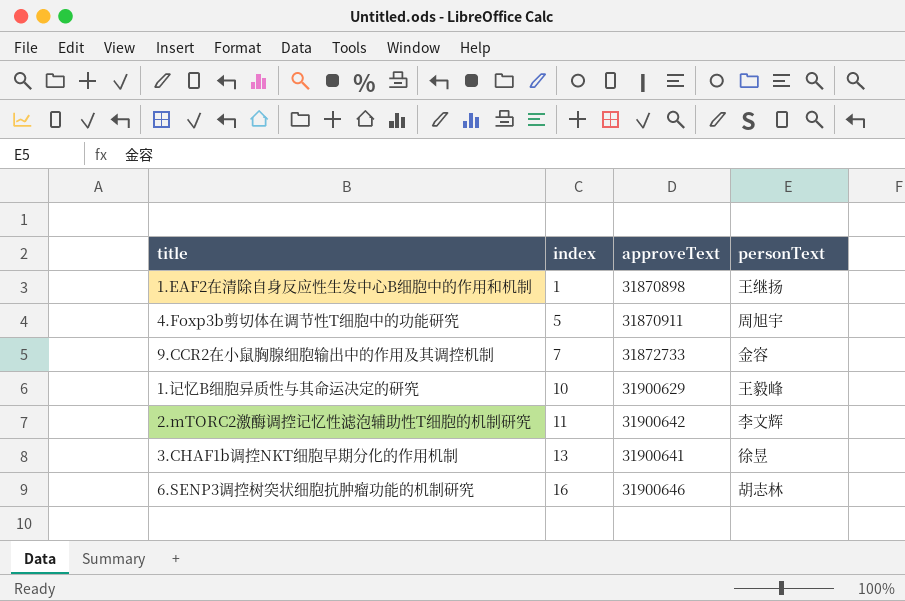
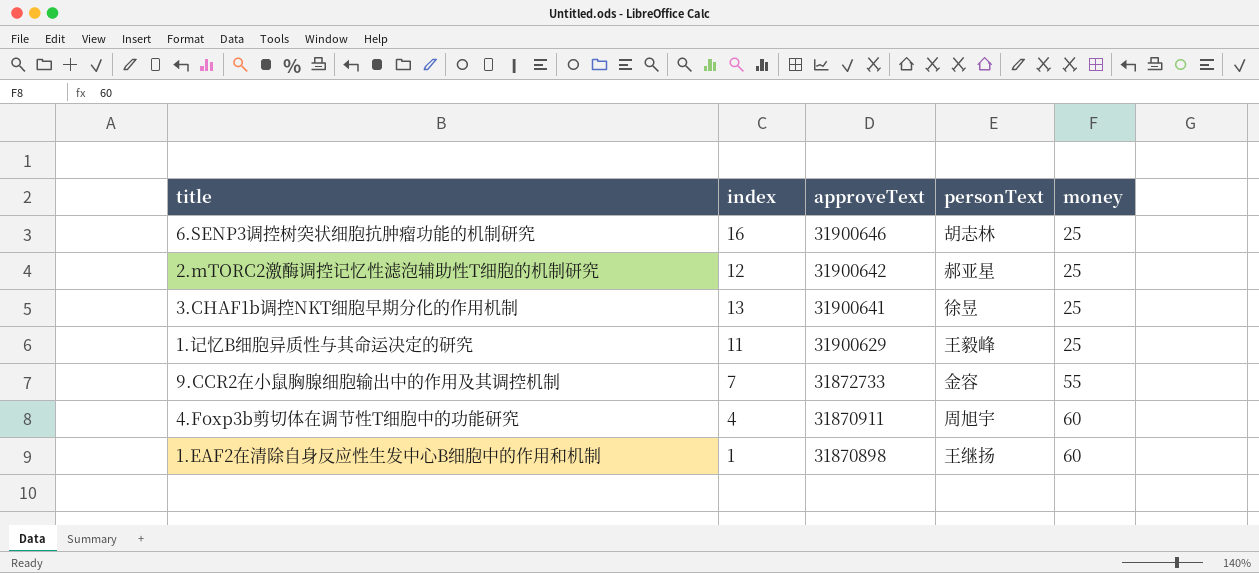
row order: index ascending -> approveText descending
column money | position: none -> 5
2.mTORC2激酶调控记忆性滤泡辅助性T细胞的机制研究 | index: 11 -> 12
2.mTORC2激酶调控记忆性滤泡辅助性T细胞的机制研究 | personText: 李文辉 -> 郝亚星
1.记忆B细胞异质性与其命运决定的研究 | index: 10 -> 11
4.Foxp3b剪切体在调节性T细胞中的功能研究 | index: 5 -> 4

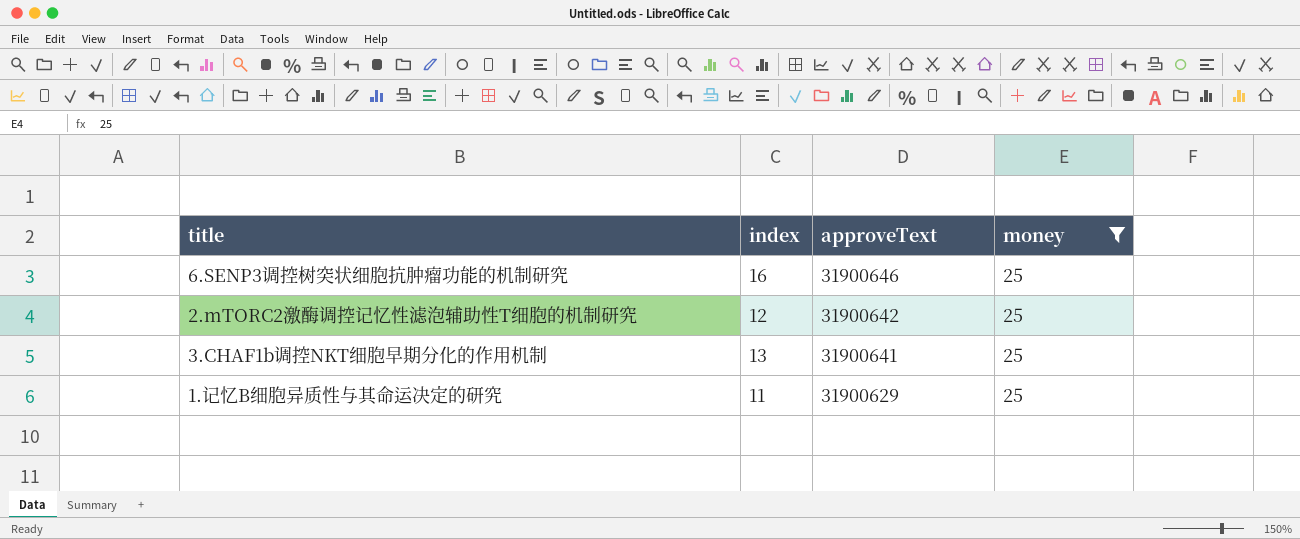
filter: none -> money = 25
column personText | position: 4 -> none

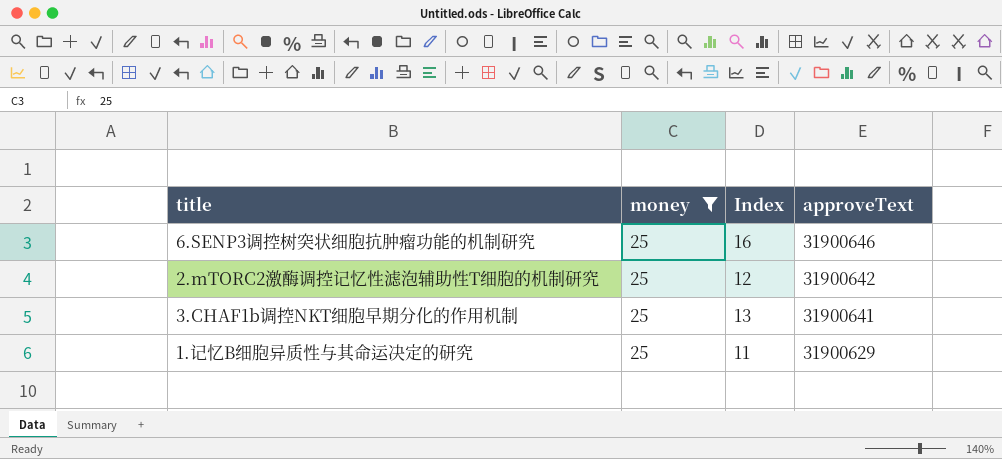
column money | position: 4 -> 2
column name: index -> Index

